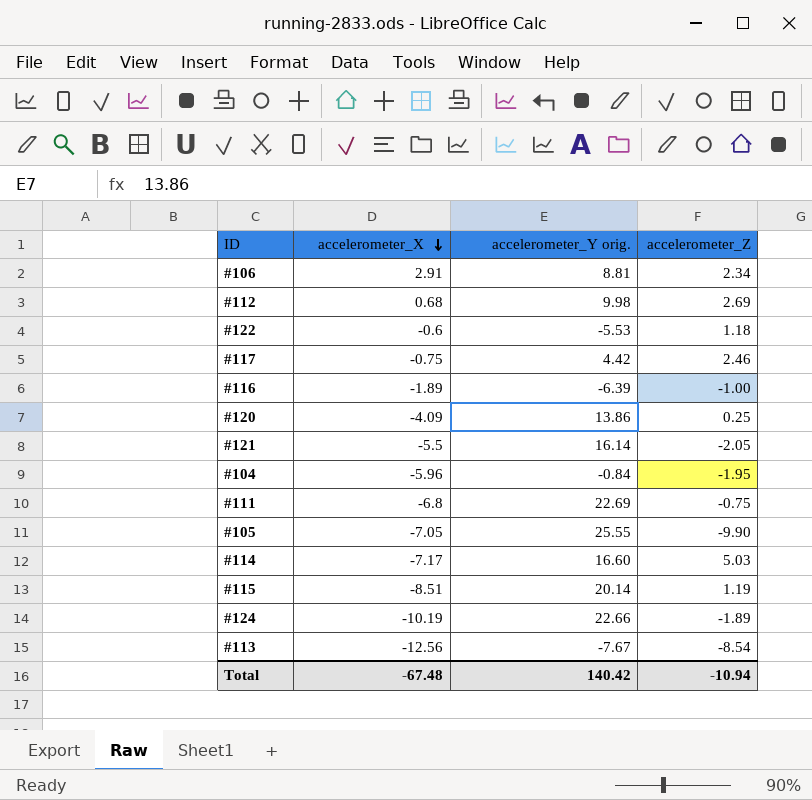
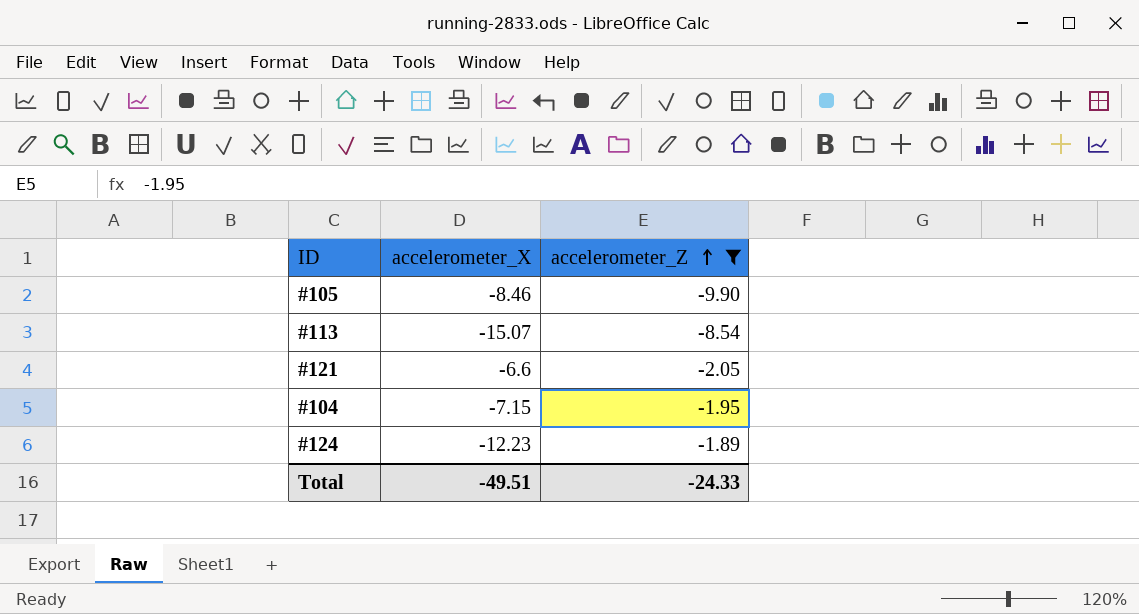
filter: none -> accelerometer_Z <= -1.89
row order: accelerometer_X descending -> accelerometer_Z ascending
column accelerometer_Y orig. | position: 3 -> none
#105 | accelerometer_X: -7.05 -> -8.46
#113 | accelerometer_X: -12.56 -> -15.07
#121 | accelerometer_X: -5.5 -> -6.6
#104 | accelerometer_X: -5.96 -> -7.15
#124 | accelerometer_X: -10.19 -> -12.23
Total | accelerometer_X: -67.48 -> -49.51
Total | accelerometer_Z: -10.94 -> -24.33

